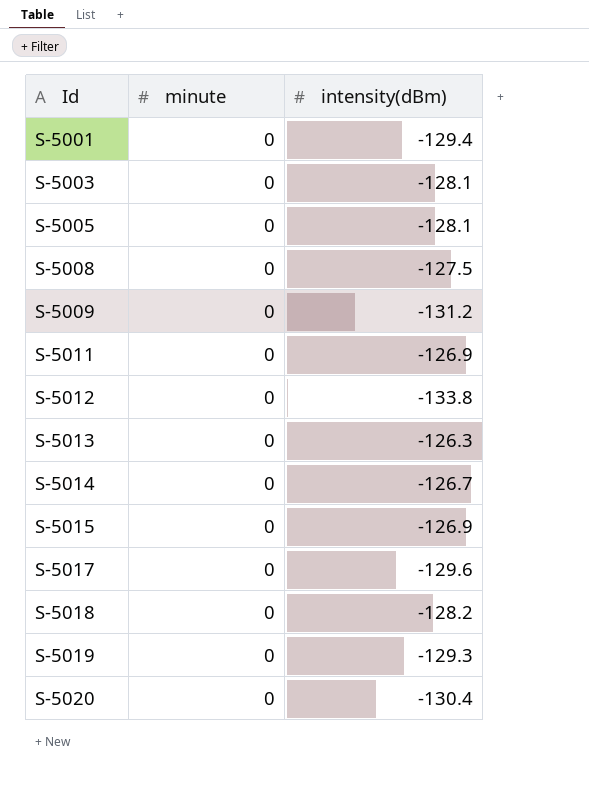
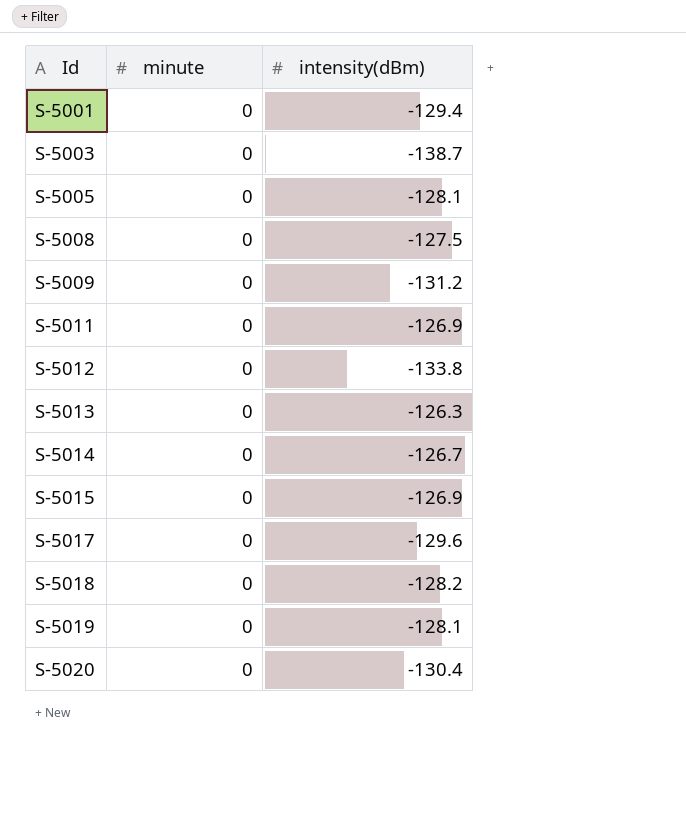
S-5003 | intensity(dBm): -128.1 -> -138.7
S-5019 | intensity(dBm): -129.3 -> -128.1

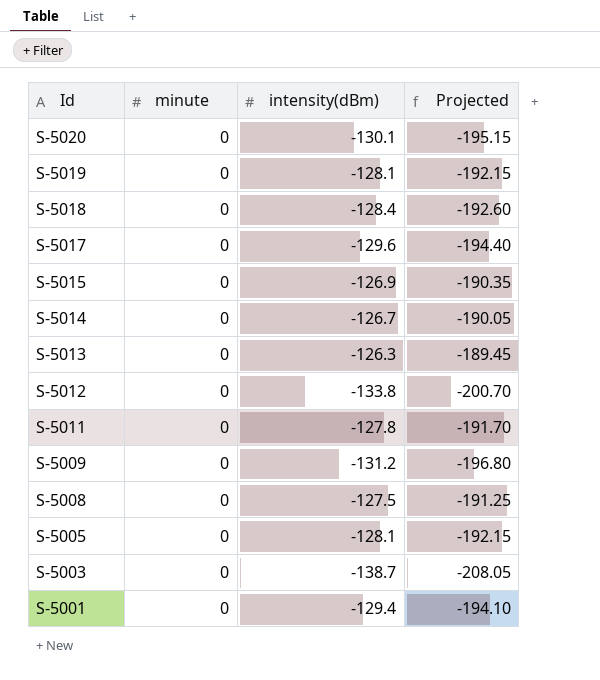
row order: Id ascending -> Id descending
column Projected | formula: none -> [intensity(dBm)] * 1.5
S-5020 | intensity(dBm): -130.4 -> -130.1
S-5018 | intensity(dBm): -128.2 -> -128.4
S-5011 | intensity(dBm): -126.9 -> -127.8

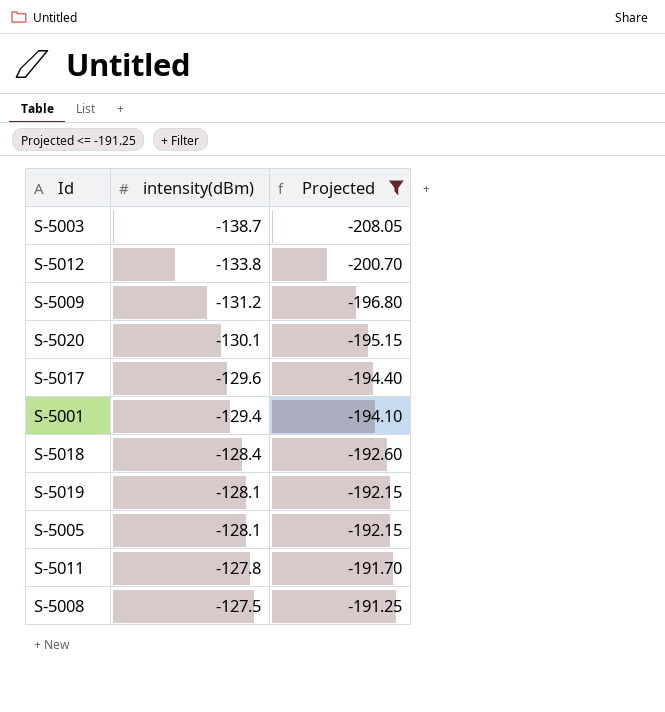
filter: none -> Projected <= -191.25
row order: Id descending -> intensity(dBm) ascending
column minute | position: 2 -> none

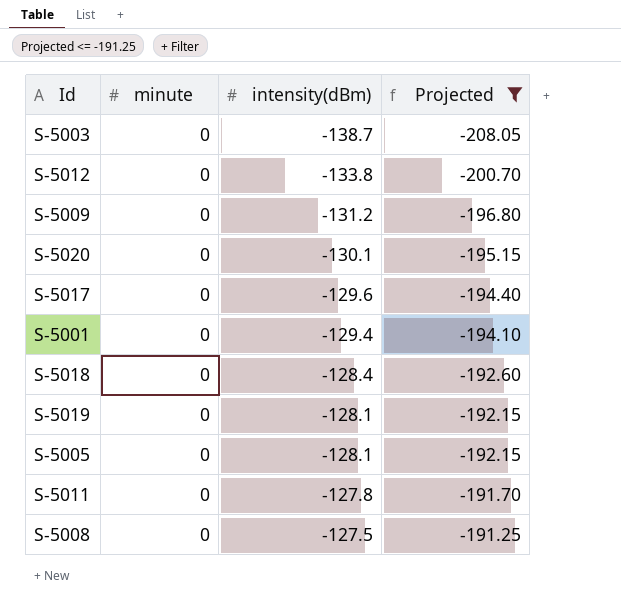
column minute | position: none -> 2

